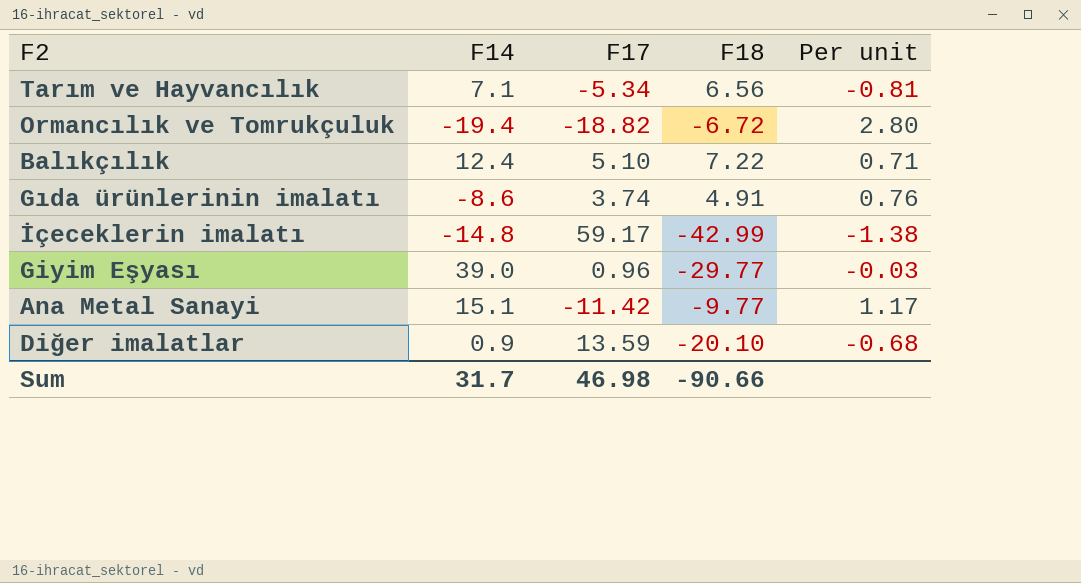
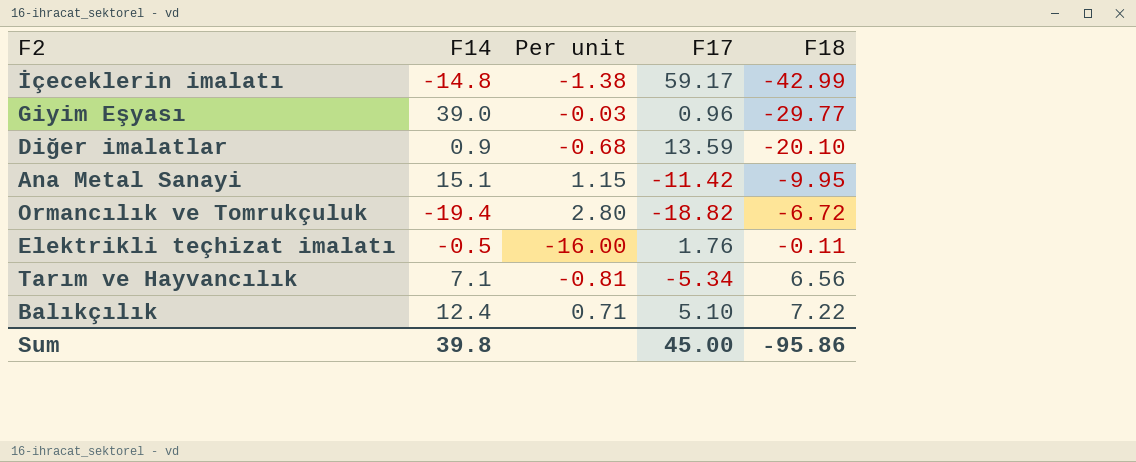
row order: none -> F18 ascending
column Per unit | position: 5 -> 3
row Gıda ürünlerinin imalatı: -8.6 | 3.74 | 4.91 | 0.76 -> none
Ana Metal Sanayi | Per unit: 1.17 -> 1.15
Ana Metal Sanayi | F18: -9.77 -> -9.95
row Elektrikli teçhizat imalatı: none -> -0.5 | -16.00 | 1.76 | -0.11
Sum | F14: 31.7 -> 39.8
Sum | F17: 46.98 -> 45.00
Sum | F18: -90.66 -> -95.86

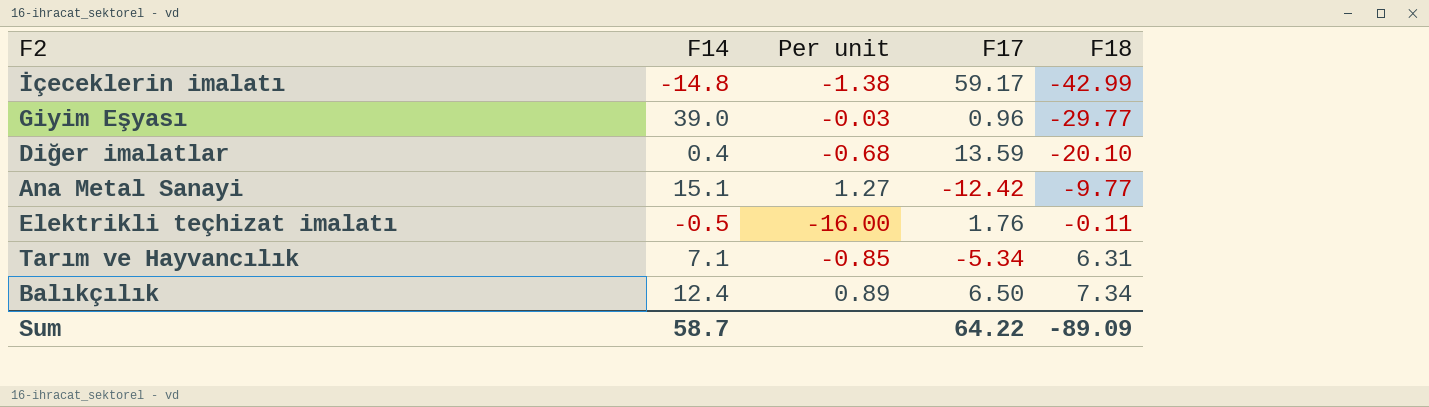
row Ormancılık ve Tomrukçuluk: -19.4 | 2.80 | -18.82 | -6.72 -> none
Diğer imalatlar | F14: 0.9 -> 0.4
Ana Metal Sanayi | Per unit: 1.15 -> 1.27
Ana Metal Sanayi | F17: -11.42 -> -12.42
Ana Metal Sanayi | F18: -9.95 -> -9.77
Tarım ve Hayvancılık | Per unit: -0.81 -> -0.85
Tarım ve Hayvancılık | F18: 6.56 -> 6.31
Balıkçılık | Per unit: 0.71 -> 0.89
Balıkçılık | F17: 5.10 -> 6.50
Balıkçılık | F18: 7.22 -> 7.34
Sum | F14: 39.8 -> 58.7
Sum | F17: 45.00 -> 64.22
Sum | F18: -95.86 -> -89.09

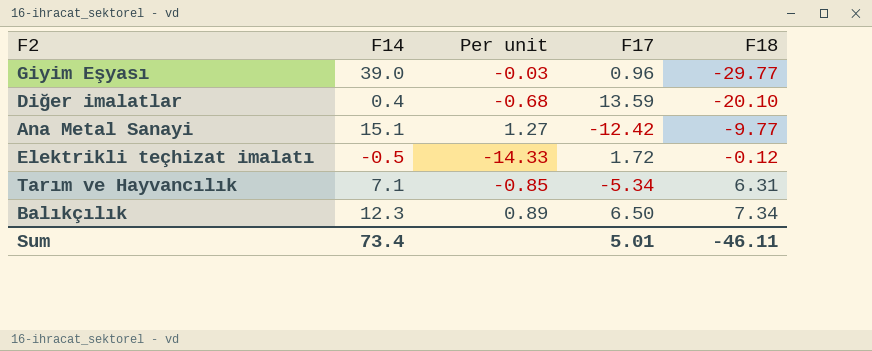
row İçeceklerin imalatı: -14.8 | -1.38 | 59.17 | -42.99 -> none
Elektrikli teçhizat imalatı | Per unit: -16.00 -> -14.33
Elektrikli teçhizat imalatı | F17: 1.76 -> 1.72
Elektrikli teçhizat imalatı | F18: -0.11 -> -0.12
Balıkçılık | F14: 12.4 -> 12.3
Sum | F14: 58.7 -> 73.4
Sum | F17: 64.22 -> 5.01
Sum | F18: -89.09 -> -46.11

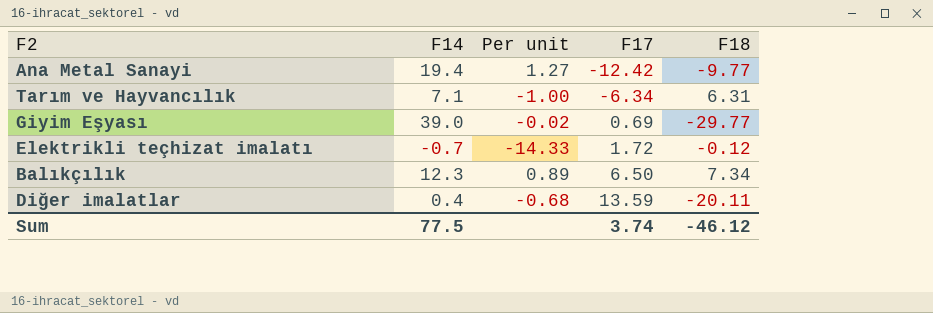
row order: F18 ascending -> F17 ascending
Ana Metal Sanayi | F14: 15.1 -> 19.4
Tarım ve Hayvancılık | Per unit: -0.85 -> -1.00
Tarım ve Hayvancılık | F17: -5.34 -> -6.34
Giyim Eşyası | Per unit: -0.03 -> -0.02
Giyim Eşyası | F17: 0.96 -> 0.69
Elektrikli teçhizat imalatı | F14: -0.5 -> -0.7
Diğer imalatlar | F18: -20.10 -> -20.11
Sum | F14: 73.4 -> 77.5
Sum | F17: 5.01 -> 3.74
Sum | F18: -46.11 -> -46.12

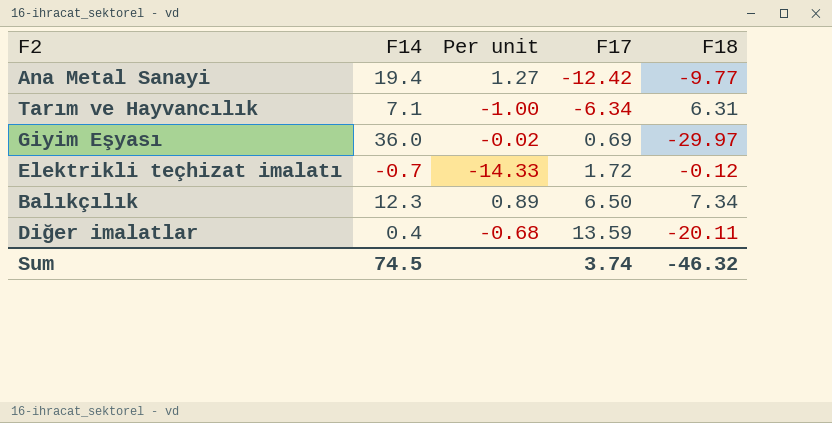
Giyim Eşyası | F14: 39.0 -> 36.0
Giyim Eşyası | F18: -29.77 -> -29.97
Sum | F14: 77.5 -> 74.5
Sum | F18: -46.12 -> -46.32

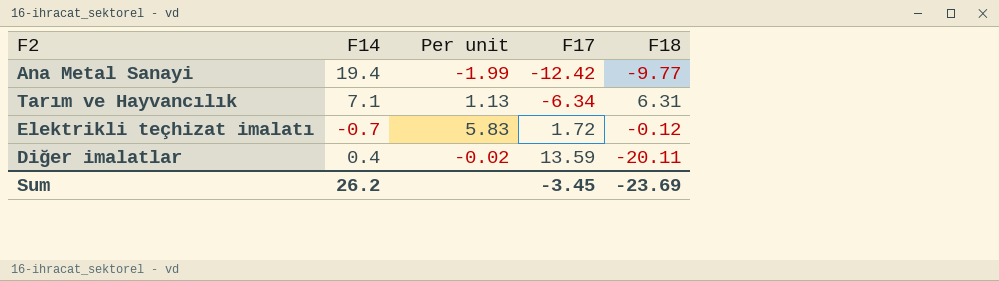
column Per unit | formula: [F17] / [F18] -> [F14] / [F18]
row Giyim Eşyası: 36.0 | -0.02 | 0.69 | -29.97 -> none
row Balıkçılık: 12.3 | 0.89 | 6.50 | 7.34 -> none
Sum | F14: 74.5 -> 26.2
Sum | F17: 3.74 -> -3.45
Sum | F18: -46.32 -> -23.69

